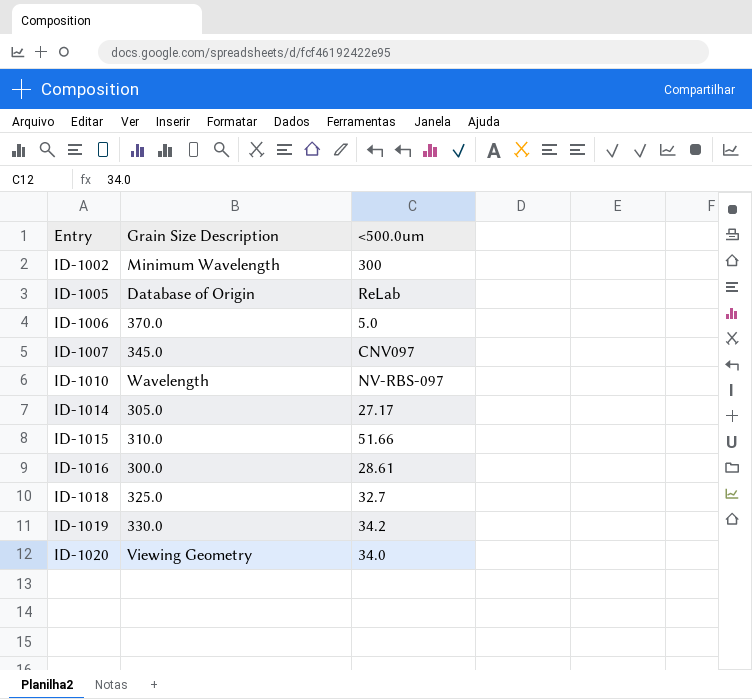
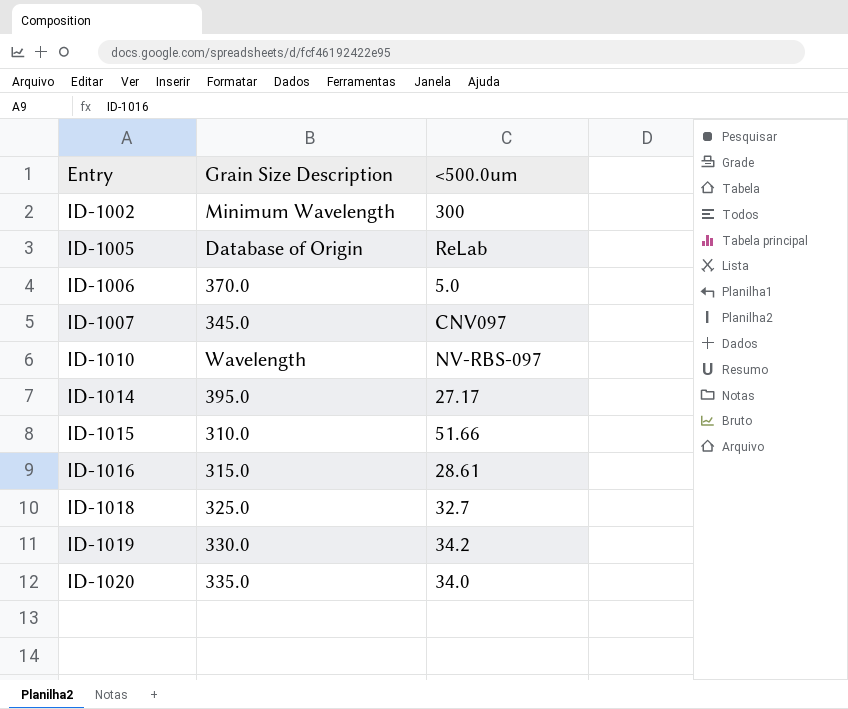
ID-1014 | Grain Size Description: 305.0 -> 395.0
ID-1016 | Grain Size Description: 300.0 -> 315.0
ID-1020 | Grain Size Description: Viewing Geometry -> 335.0

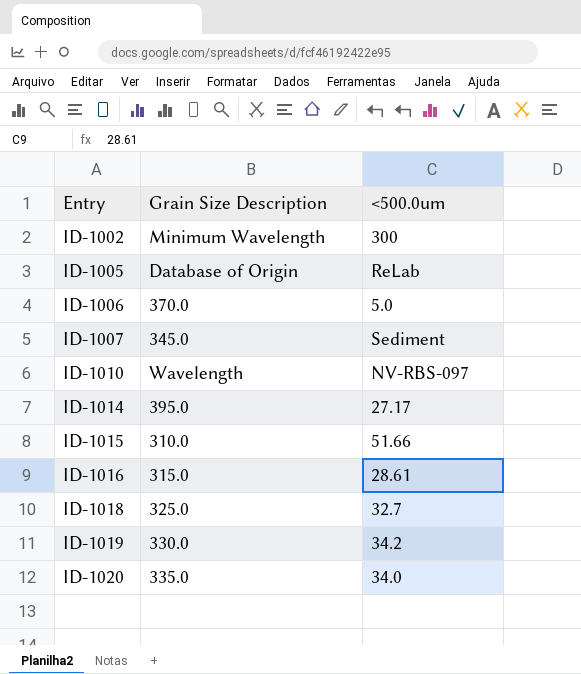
ID-1007 | <500.0um: CNV097 -> Sediment

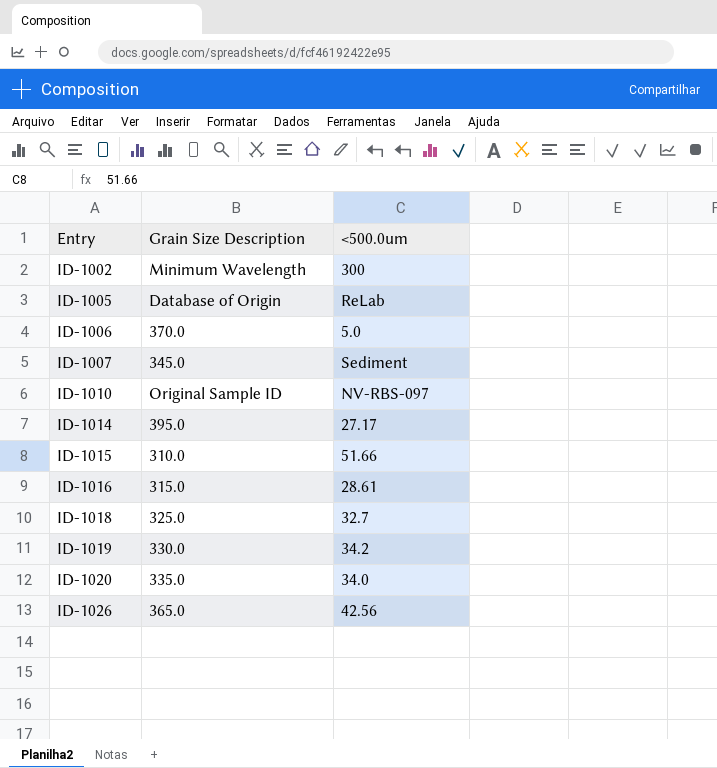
ID-1010 | Grain Size Description: Wavelength -> Original Sample ID
row ID-1026: none -> 365.0 | 42.56

